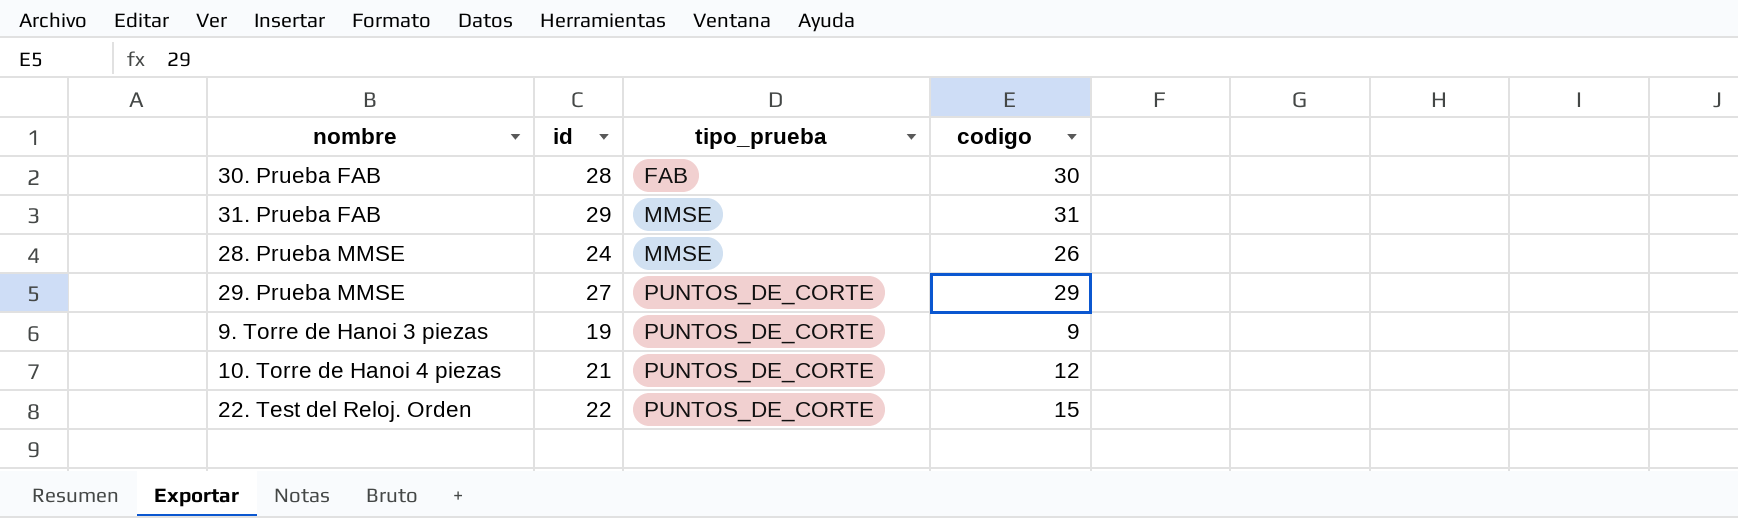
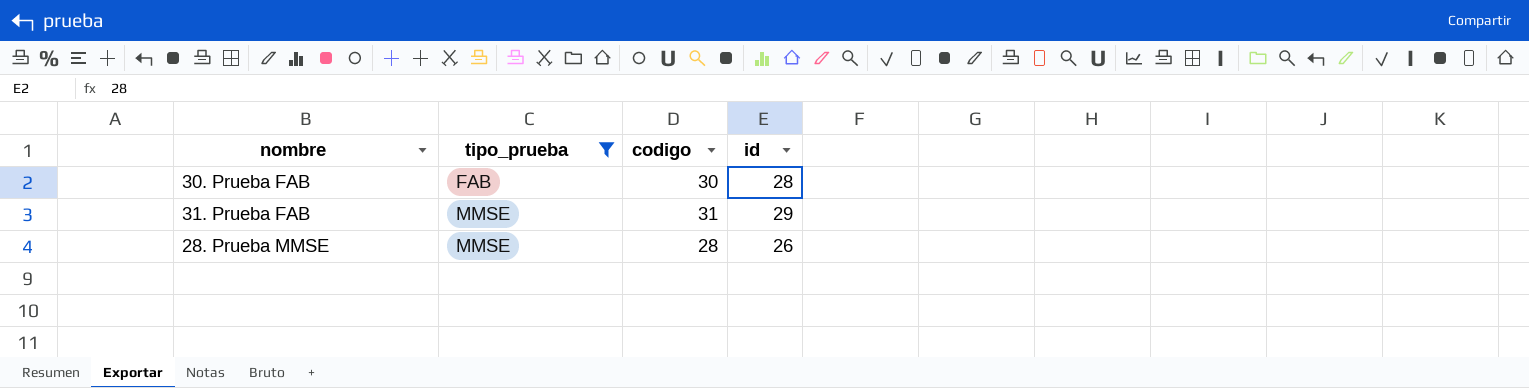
filter: none -> tipo_prueba != PUNTOS_DE_CORTE
column id | position: 2 -> 4
28. Prueba MMSE | codigo: 26 -> 28
28. Prueba MMSE | id: 24 -> 26

